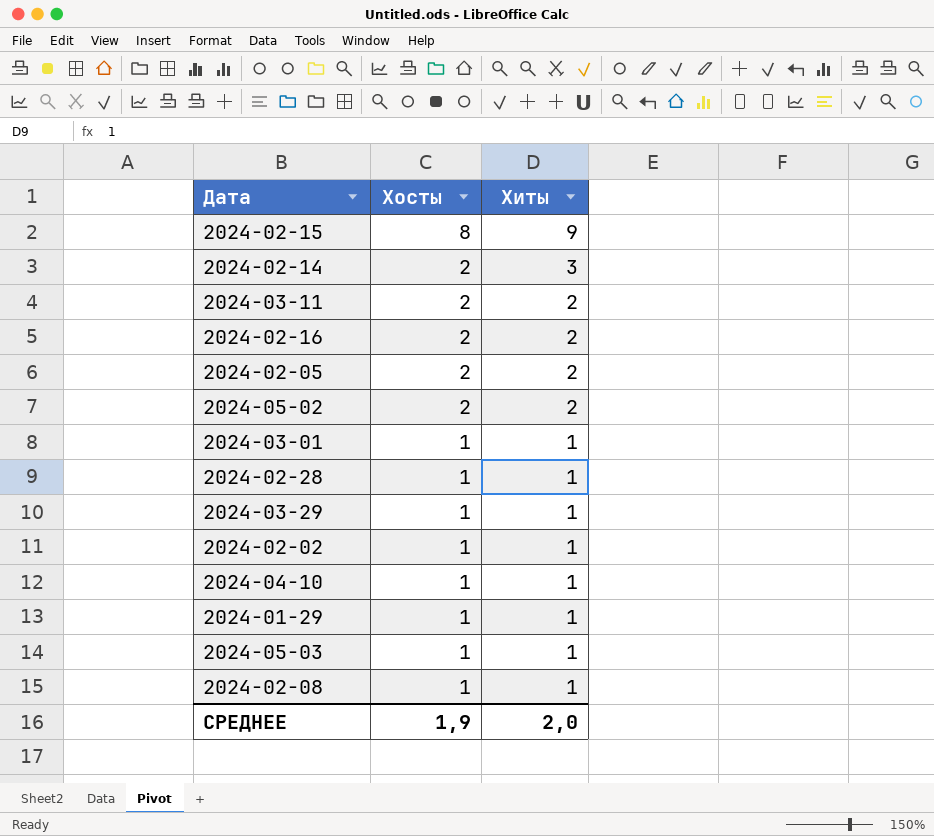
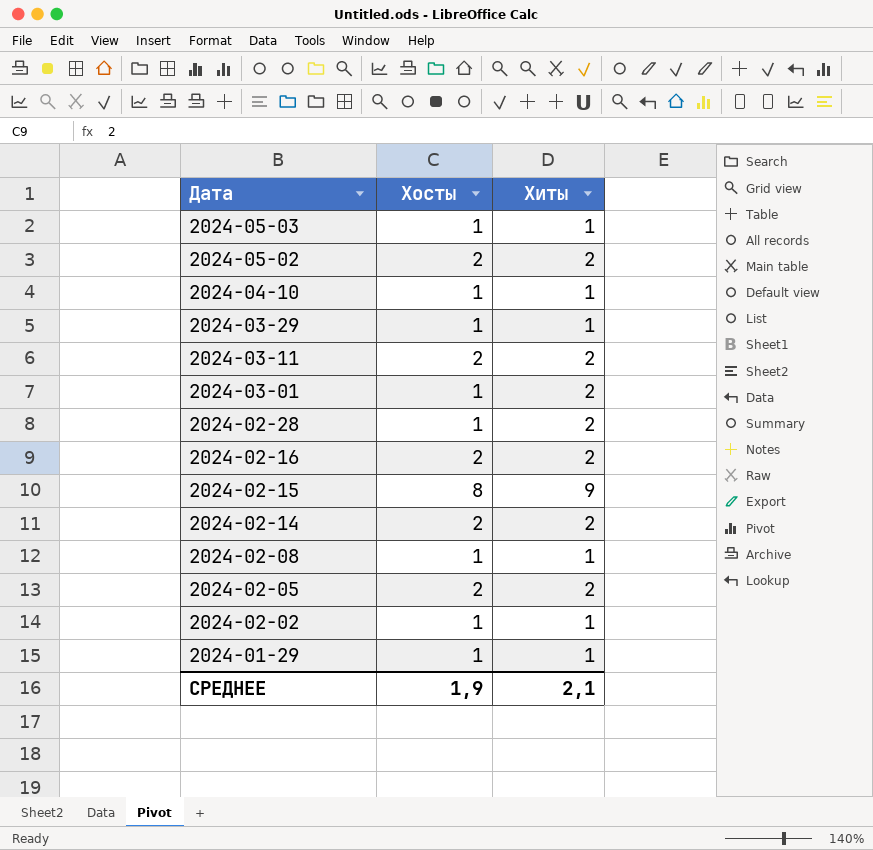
row order: Хосты descending -> Дата descending
2024-03-01 | Хиты: 1 -> 2
2024-02-28 | Хиты: 1 -> 2
2024-02-14 | Хиты: 3 -> 2
СРЕДНЕЕ | Хиты: 2,0 -> 2,1

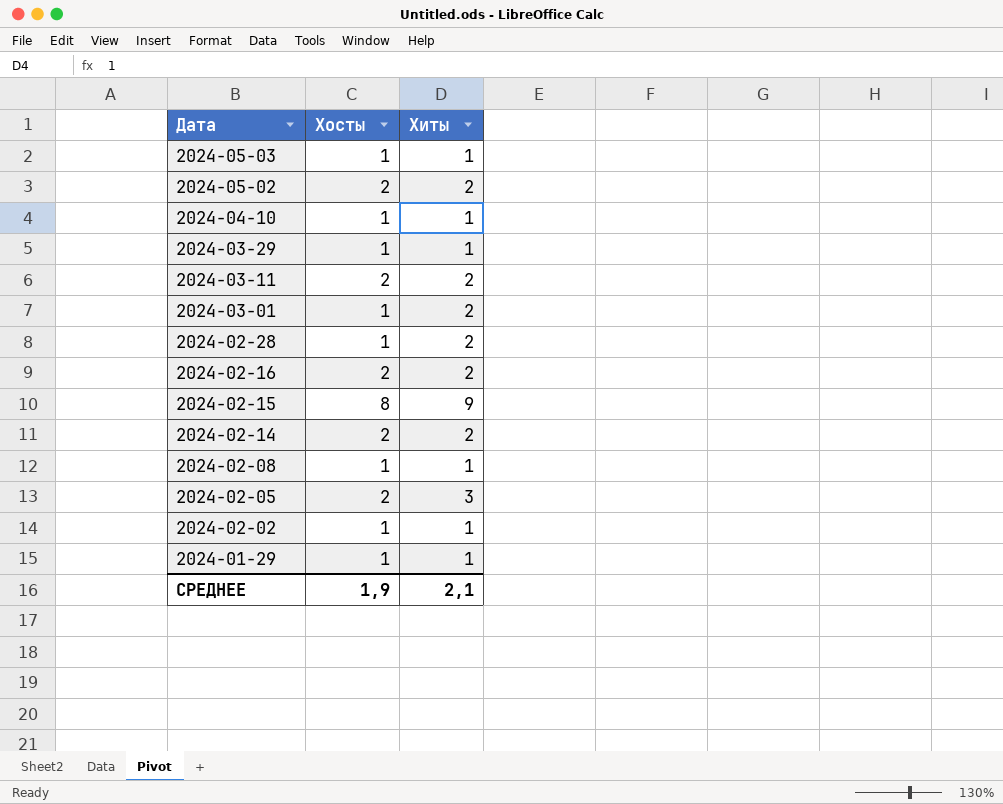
2024-02-05 | Хиты: 2 -> 3

